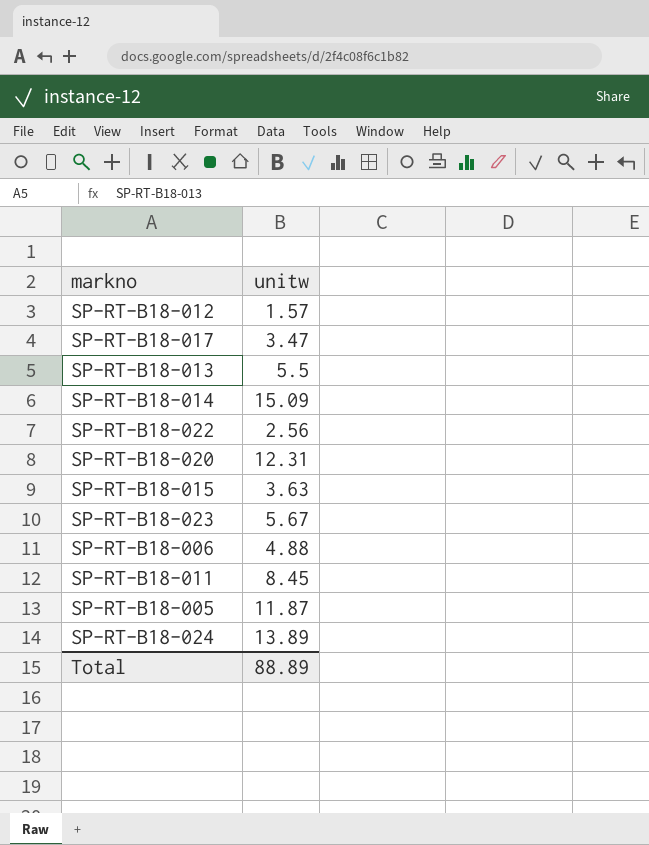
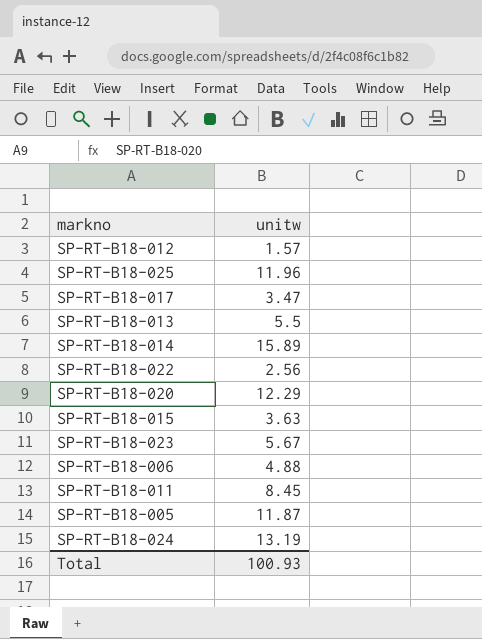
row SP-RT-B18-025: none -> 11.96
SP-RT-B18-014 | unitw: 15.09 -> 15.89
SP-RT-B18-020 | unitw: 12.31 -> 12.29
SP-RT-B18-024 | unitw: 13.89 -> 13.19
Total | unitw: 88.89 -> 100.93

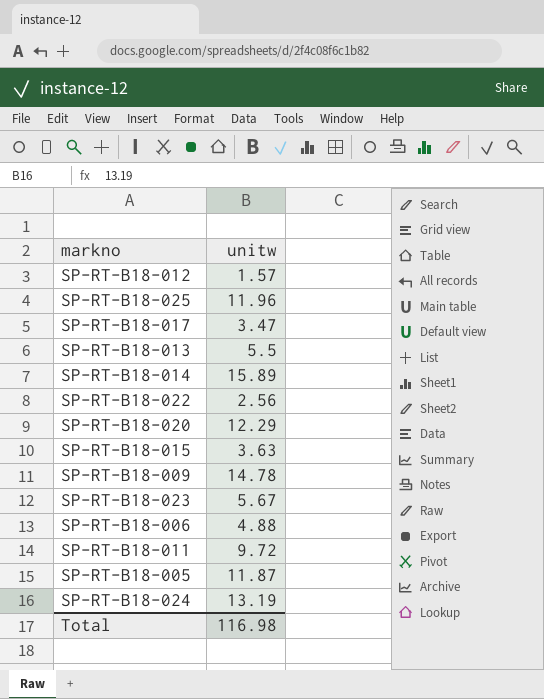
row SP-RT-B18-009: none -> 14.78
SP-RT-B18-011 | unitw: 8.45 -> 9.72
Total | unitw: 100.93 -> 116.98

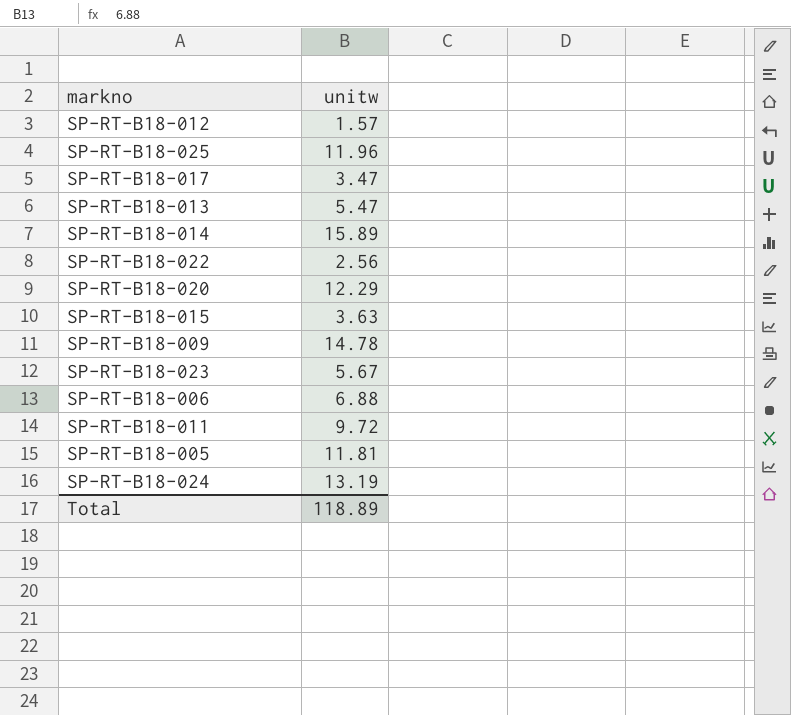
SP-RT-B18-013 | unitw: 5.5 -> 5.47
SP-RT-B18-006 | unitw: 4.88 -> 6.88
SP-RT-B18-005 | unitw: 11.87 -> 11.81
Total | unitw: 116.98 -> 118.89

